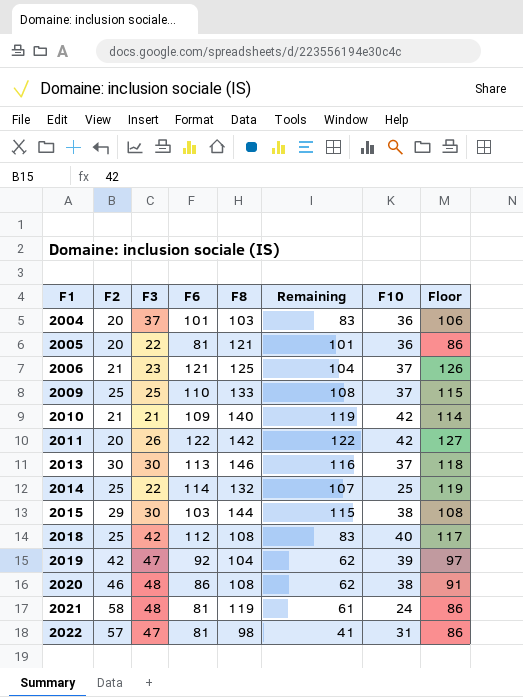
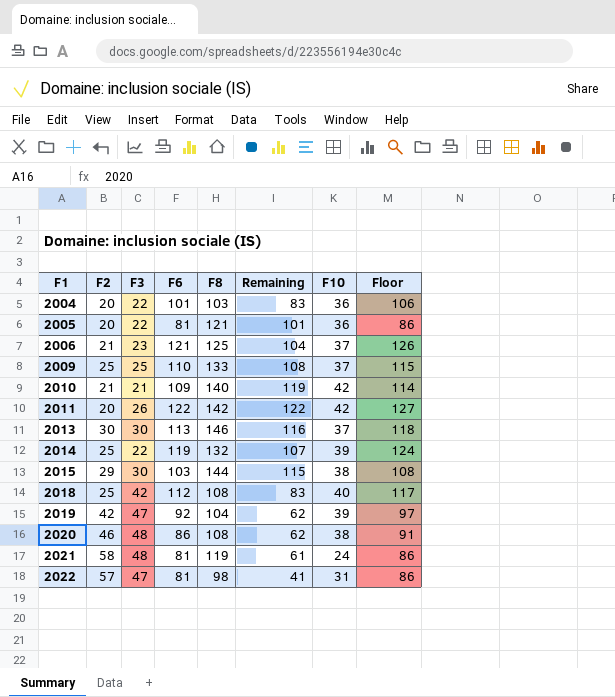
2004 | F3: 37 -> 22
2014 | F6: 114 -> 119
2014 | F10: 25 -> 39
2014 | Floor: 119 -> 124

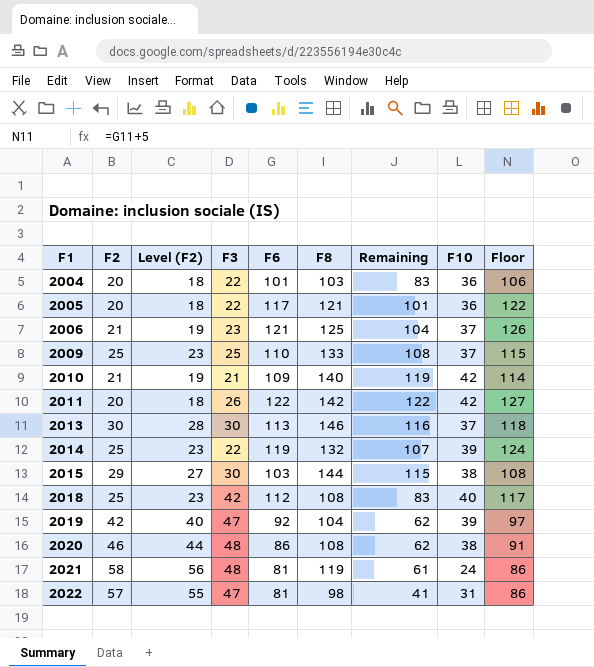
column Level (F2) | formula: none -> [F2] - 2
2005 | F6: 81 -> 117
2005 | Floor: 86 -> 122

